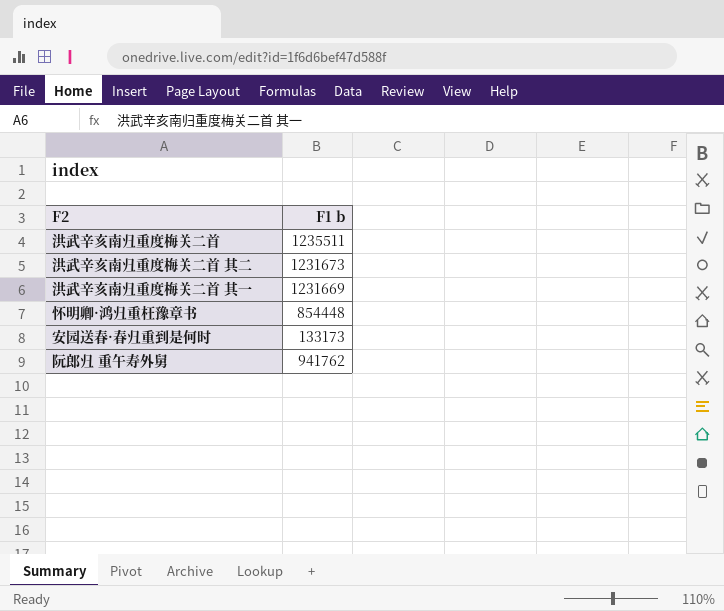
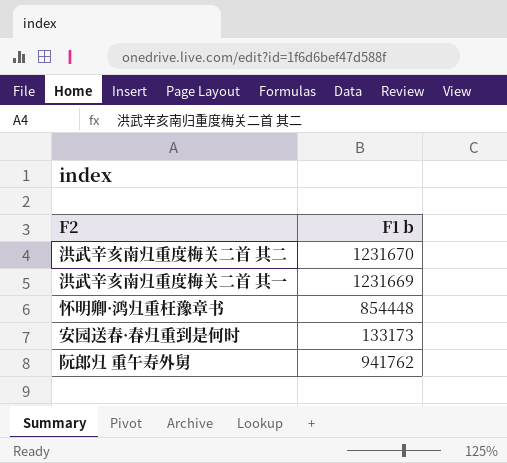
row 洪武辛亥南归重度梅关二首: 1235511 -> none
洪武辛亥南归重度梅关二首 其二 | F1 b: 1231673 -> 1231670

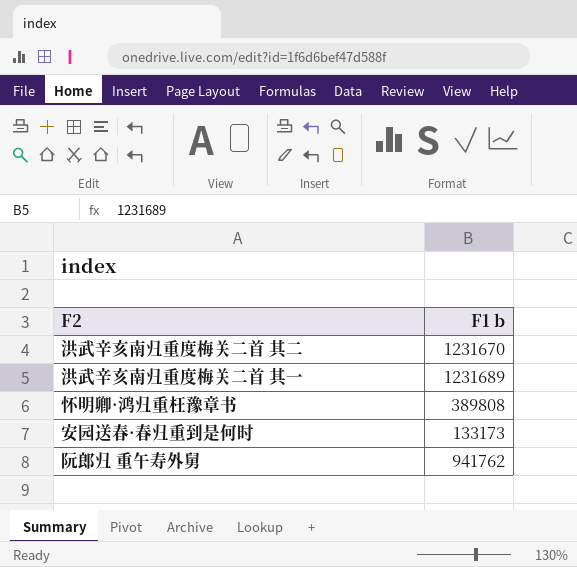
洪武辛亥南归重度梅关二首 其一 | F1 b: 1231669 -> 1231689
怀明卿·鸿归重枉豫章书 | F1 b: 854448 -> 389808

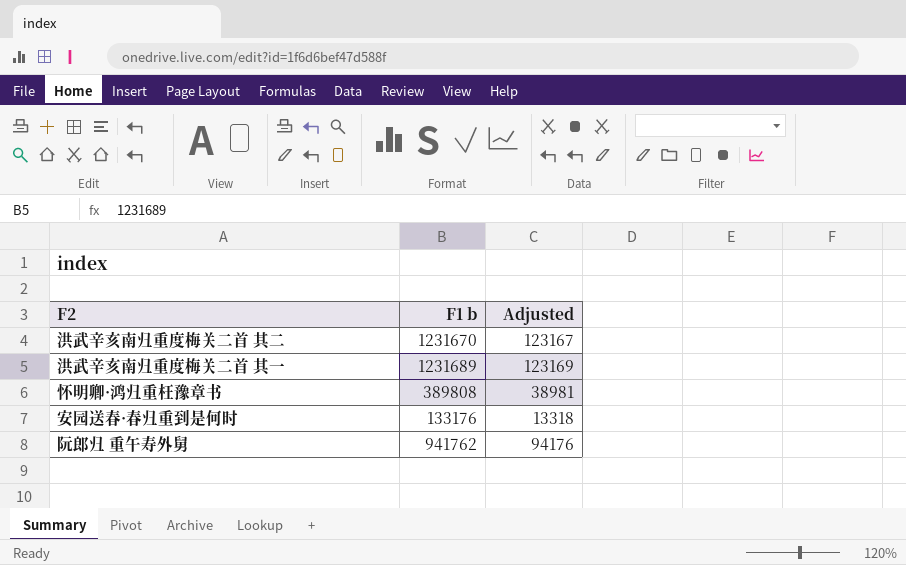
column Adjusted | formula: none -> [F1 b] * 0.1
安园送春·春归重到是何时 | F1 b: 133173 -> 133176

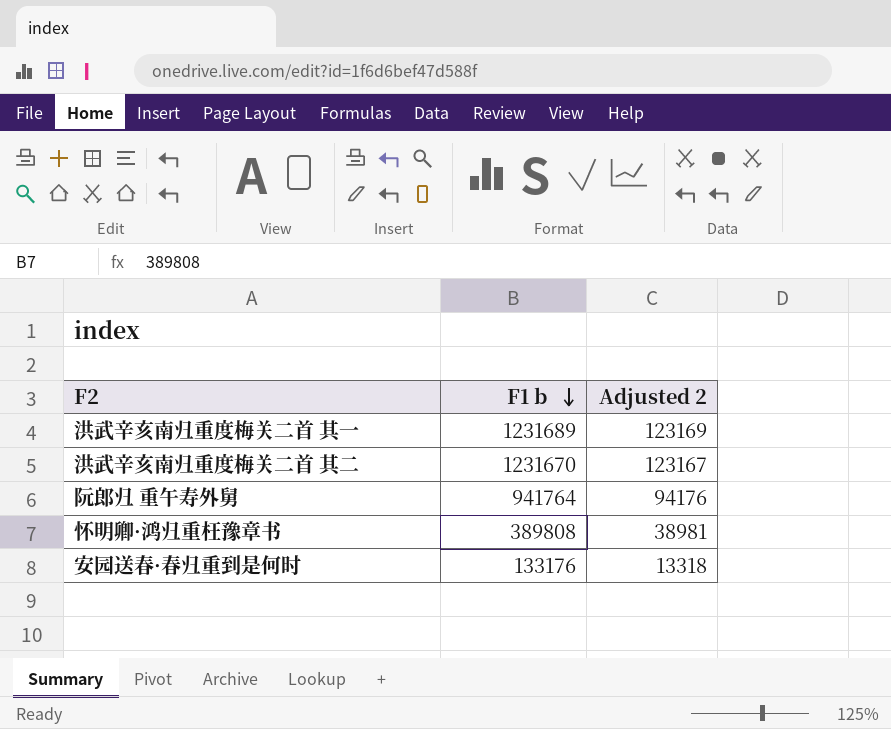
row order: none -> F1 b descending
column name: Adjusted -> Adjusted 2
阮郎归 重午寿外舅 | F1 b: 941762 -> 941764

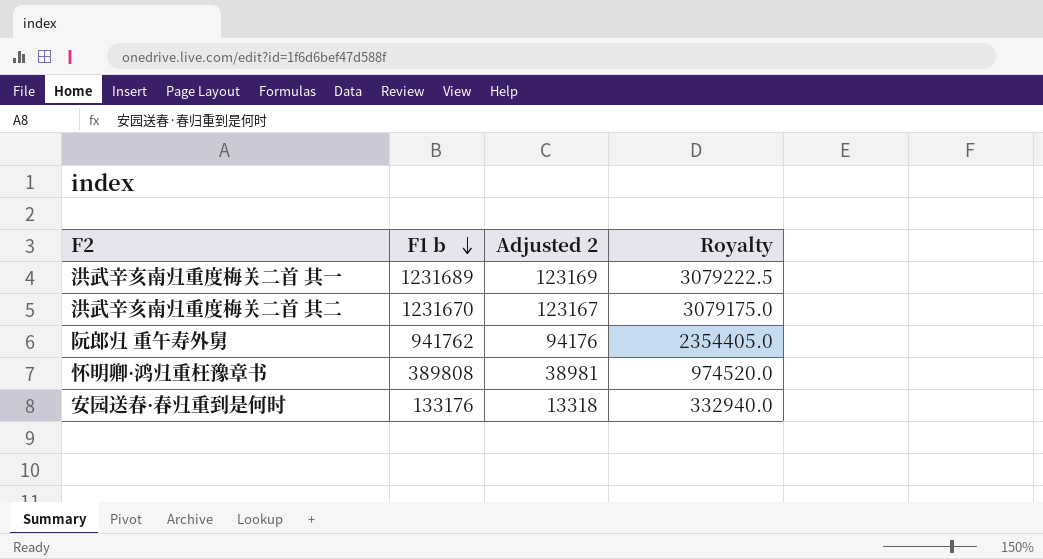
column Royalty | formula: none -> [F1 b] * 2.5
阮郎归 重午寿外舅 | F1 b: 941764 -> 941762

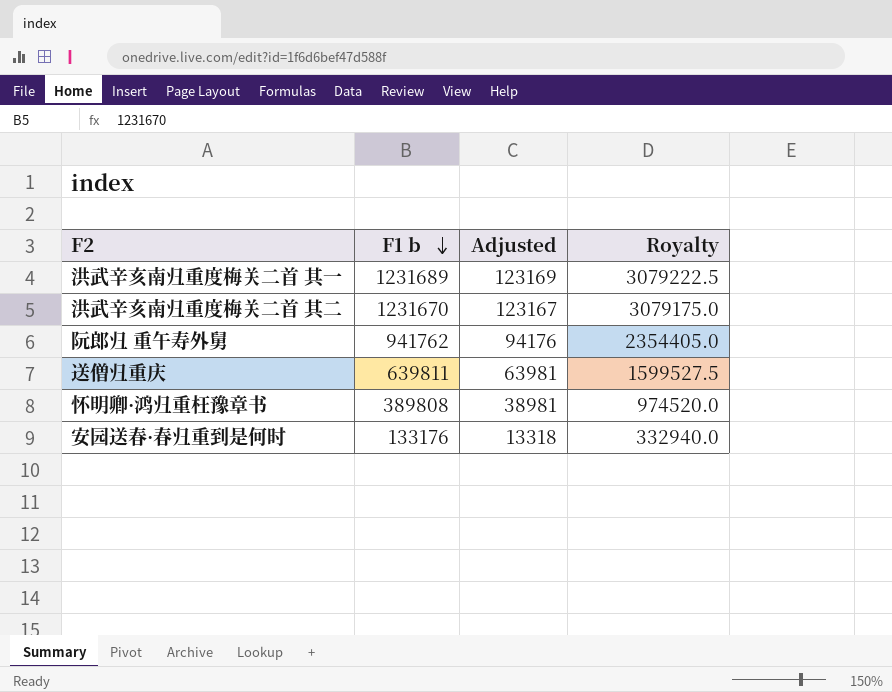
column name: Adjusted 2 -> Adjusted
row 送僧归重庆: none -> 639811 | 63981 | 1599527.5

